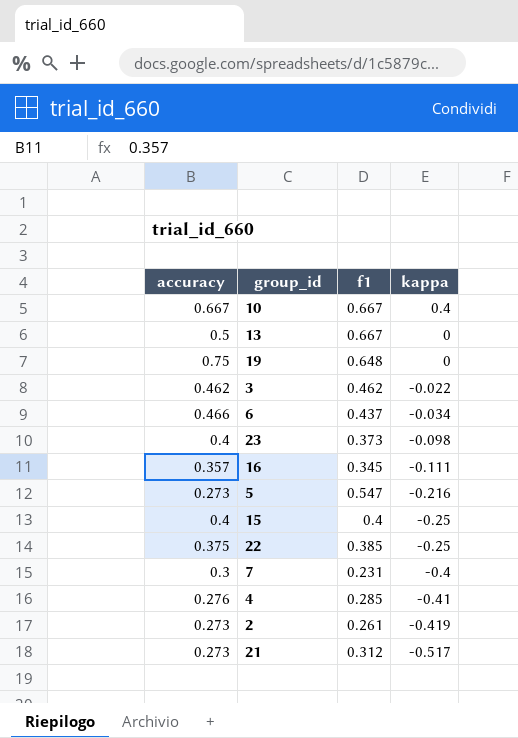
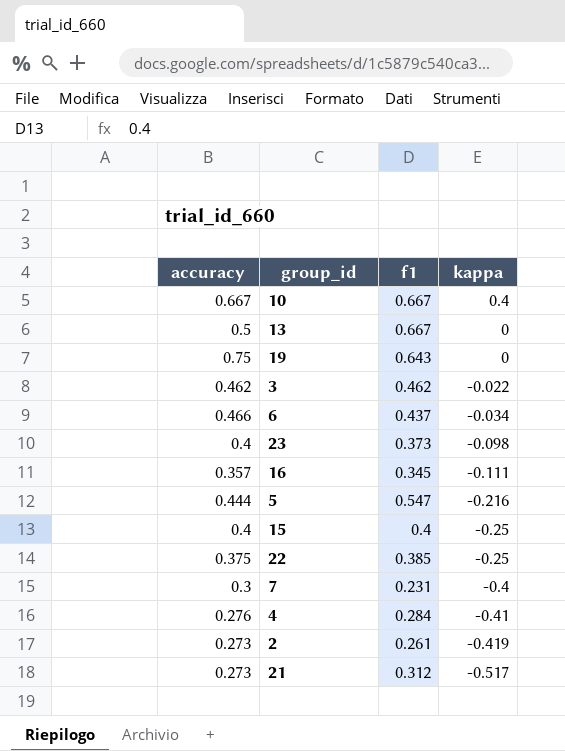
19 | f1: 0.648 -> 0.643
5 | accuracy: 0.273 -> 0.444
4 | f1: 0.285 -> 0.284

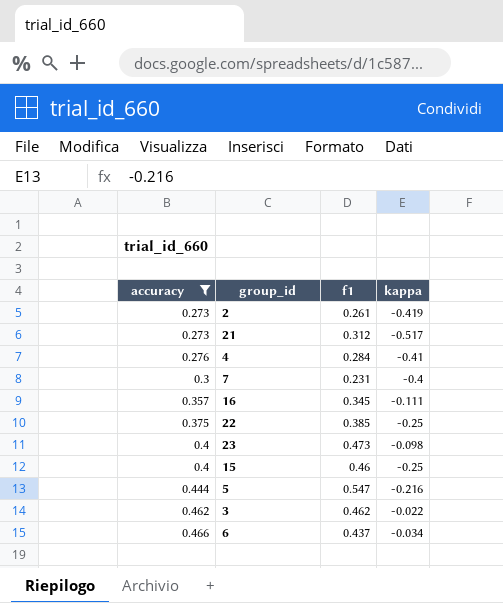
filter: none -> accuracy <= 0.466
row order: kappa descending -> accuracy ascending
23 | f1: 0.373 -> 0.473
15 | f1: 0.4 -> 0.46

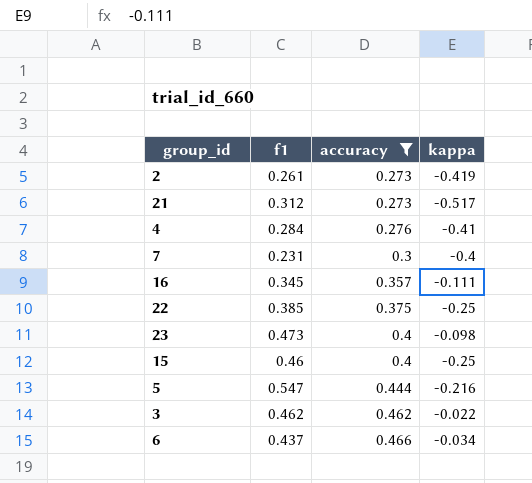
column accuracy | position: 1 -> 3

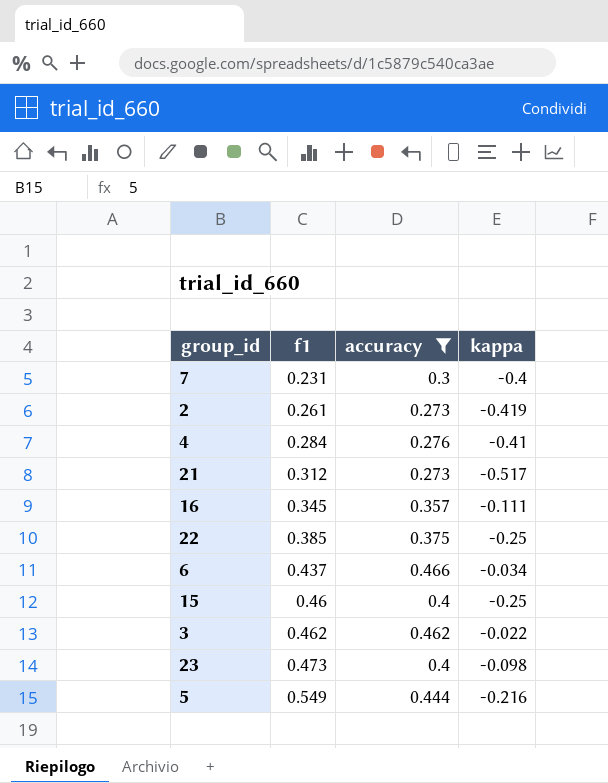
row order: accuracy ascending -> f1 ascending
5 | f1: 0.547 -> 0.549

